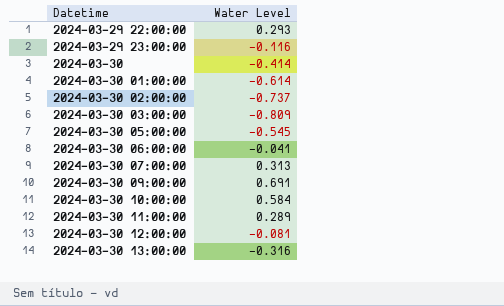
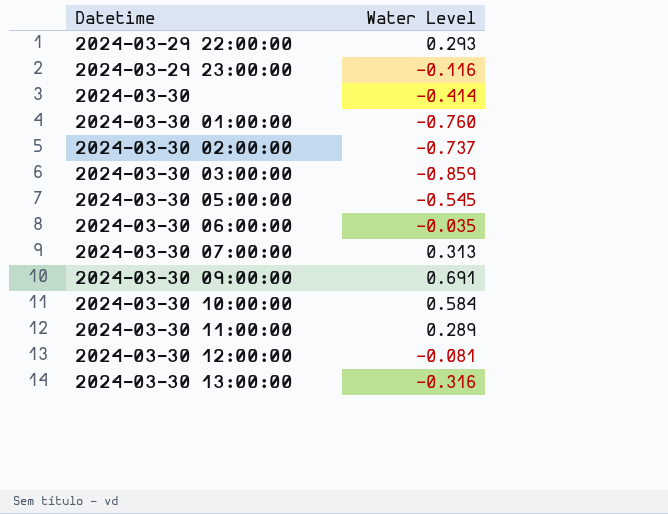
2024-03-30 01:00:00 | Water Level: -0.614 -> -0.760
2024-03-30 03:00:00 | Water Level: -0.809 -> -0.859
2024-03-30 06:00:00 | Water Level: -0.041 -> -0.035

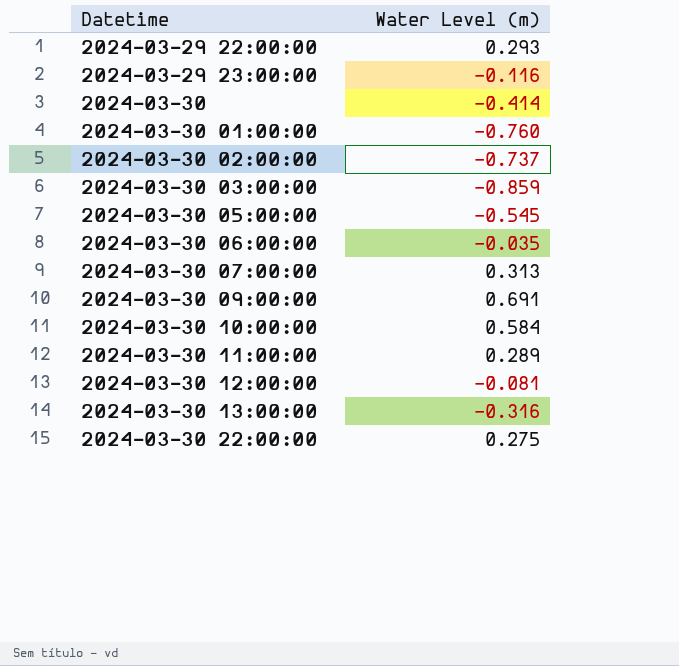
column name: Water Level -> Water Level (m)
row 2024-03-30 22:00:00: none -> 0.275

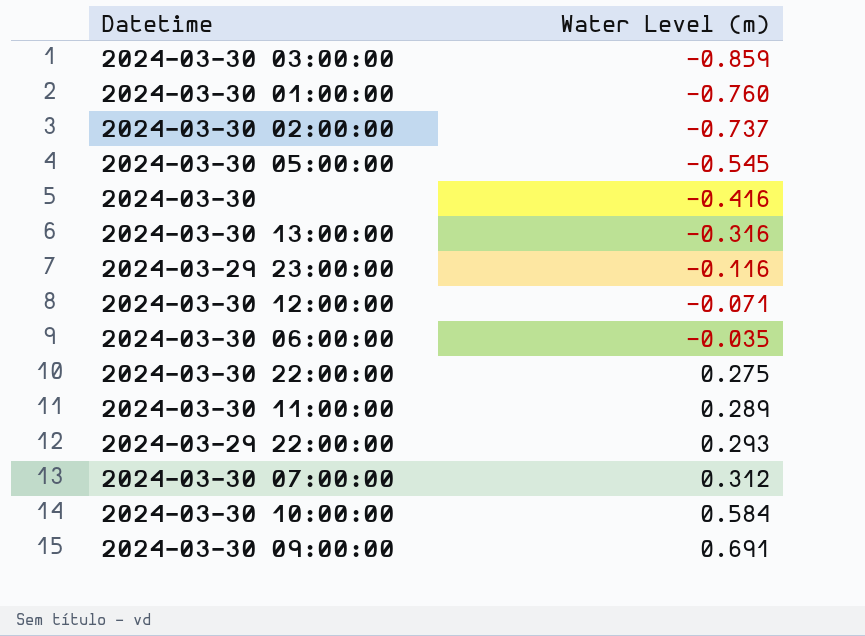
row order: Datetime ascending -> Water Level (m) ascending
2024-03-30 | Water Level (m): -0.414 -> -0.416
2024-03-30 12:00:00 | Water Level (m): -0.081 -> -0.071
2024-03-30 07:00:00 | Water Level (m): 0.313 -> 0.312

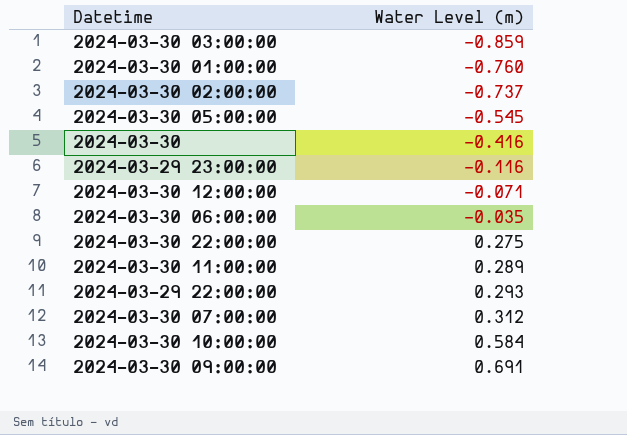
row 2024-03-30 13:00:00: -0.316 -> none

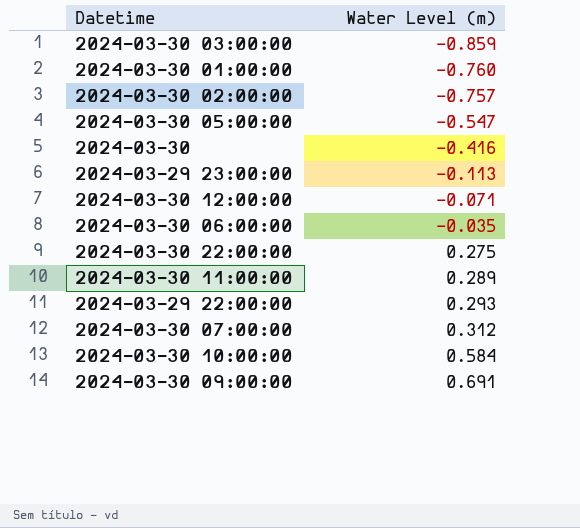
2024-03-30 02:00:00 | Water Level (m): -0.737 -> -0.757
2024-03-30 05:00:00 | Water Level (m): -0.545 -> -0.547
2024-03-29 23:00:00 | Water Level (m): -0.116 -> -0.113

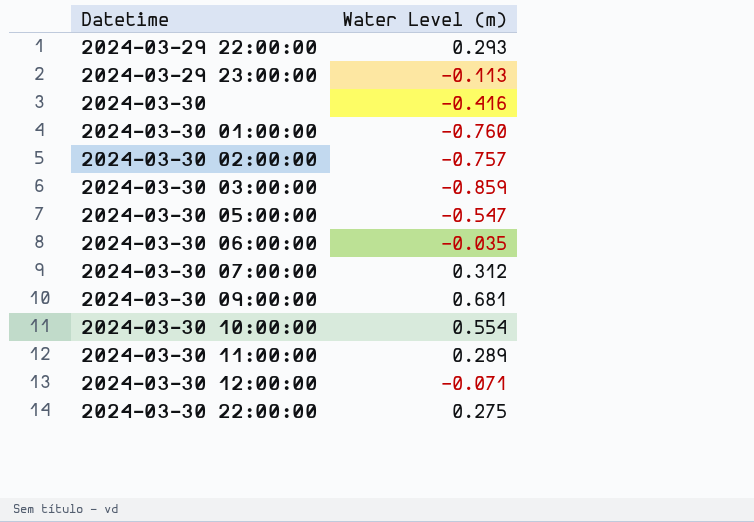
row order: Water Level (m) ascending -> Datetime ascending
2024-03-30 09:00:00 | Water Level (m): 0.691 -> 0.681
2024-03-30 10:00:00 | Water Level (m): 0.584 -> 0.554

